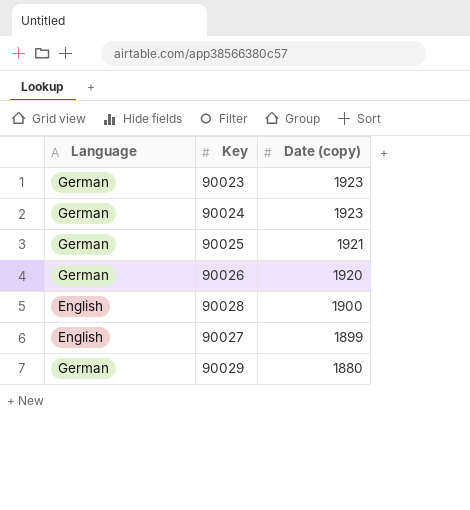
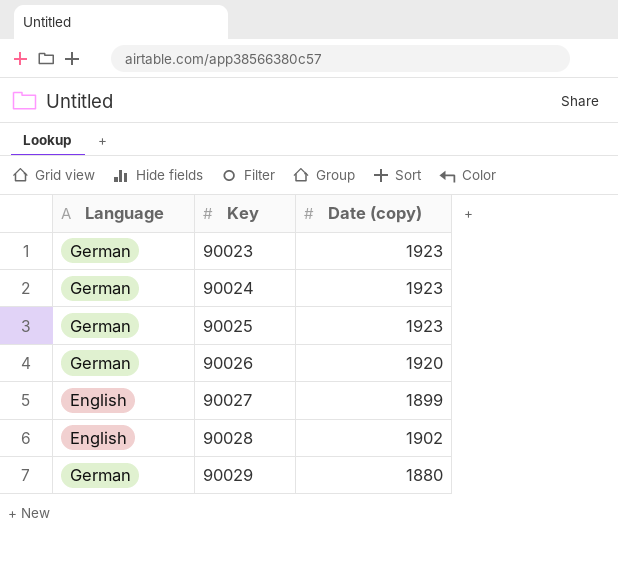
row order: Date (copy) descending -> Key ascending
90025 | Date (copy): 1921 -> 1923
90028 | Date (copy): 1900 -> 1902

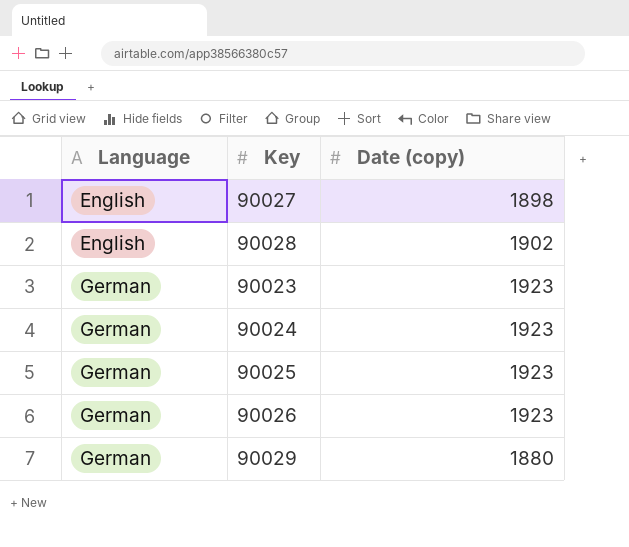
row order: Key ascending -> Language ascending
90027 | Date (copy): 1899 -> 1898
90026 | Date (copy): 1920 -> 1923

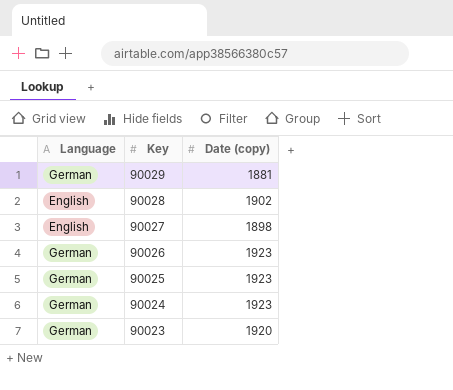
row order: Language ascending -> Key descending
90029 | Date (copy): 1880 -> 1881
90023 | Date (copy): 1923 -> 1920

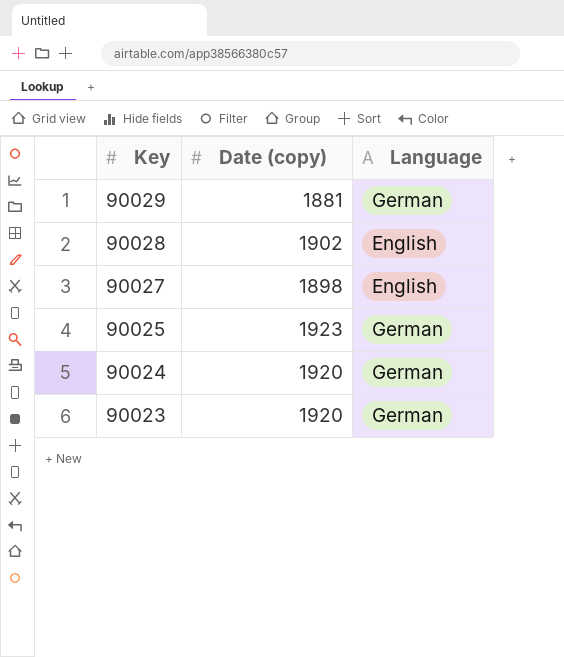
column Language | position: 1 -> 3
row 90026: German | 1923 -> none
90024 | Date (copy): 1923 -> 1920

